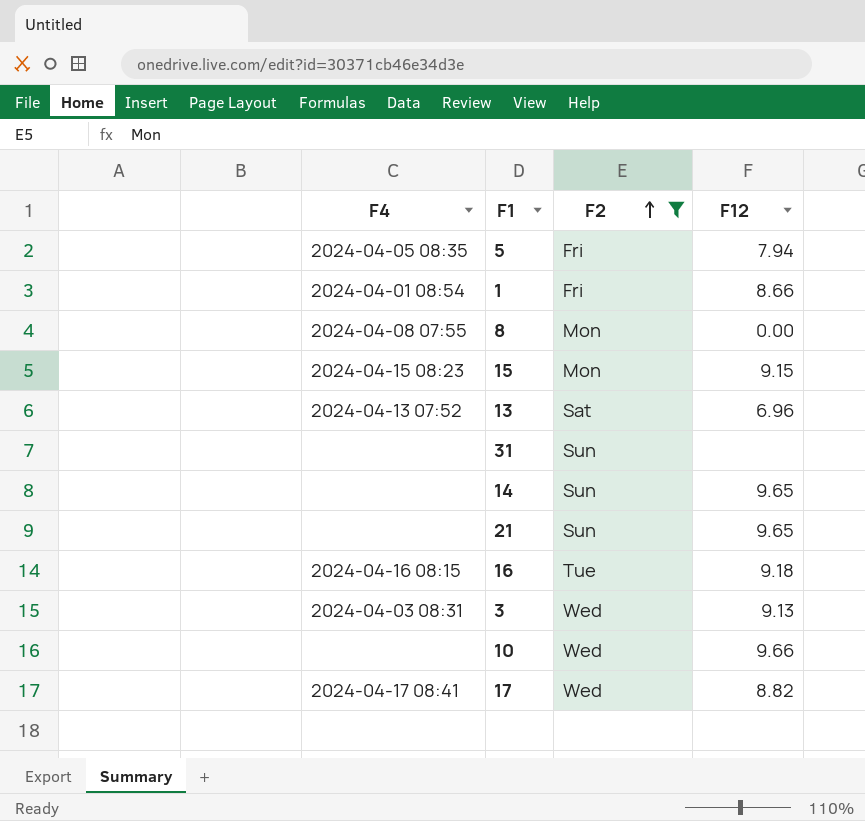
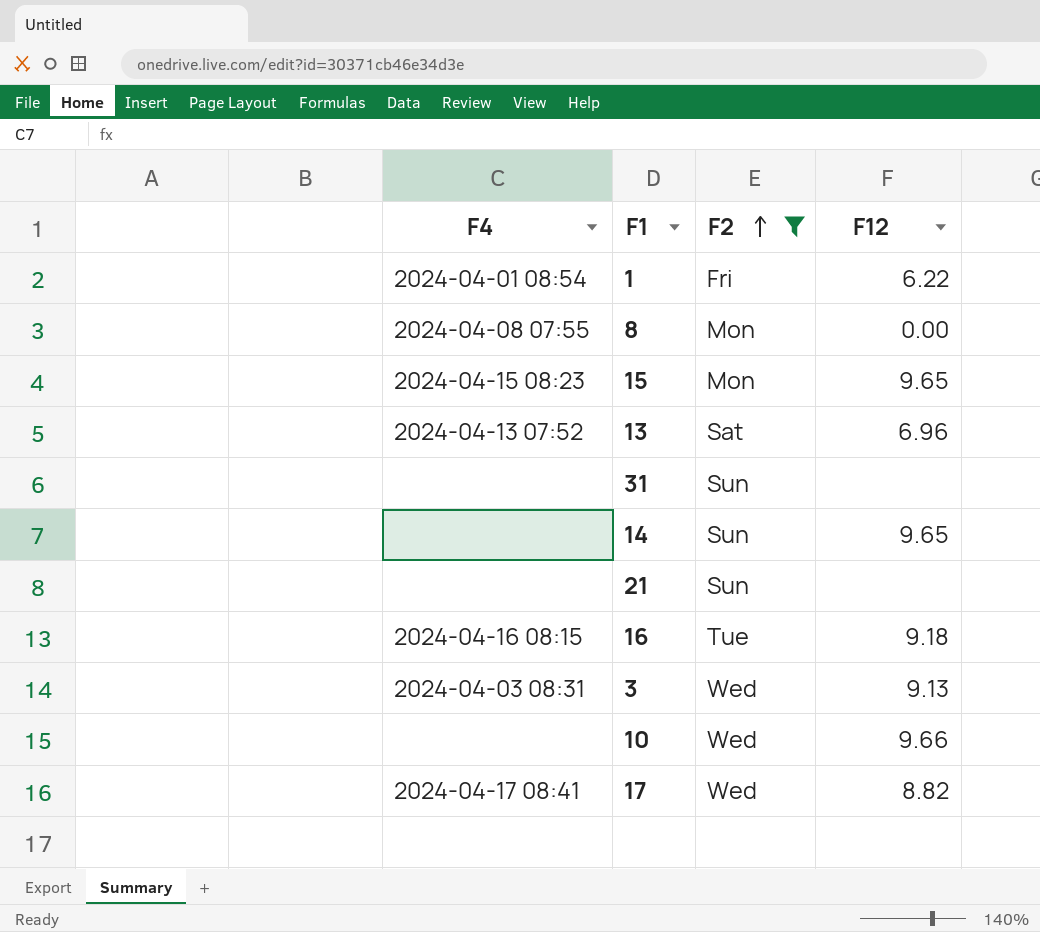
row 5: 2024-04-05 08:35 | Fri | 7.94 -> none
1 | F12: 8.66 -> 6.22
15 | F12: 9.15 -> 9.65
21 | F12: 9.65 -> none

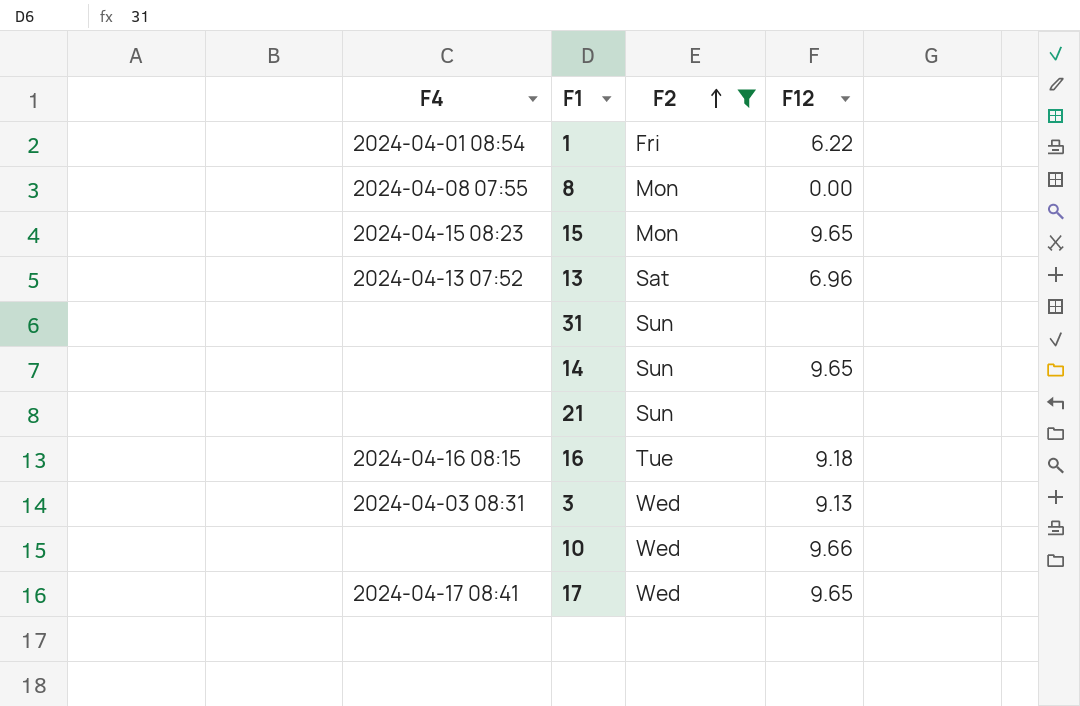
17 | F12: 8.82 -> 9.65

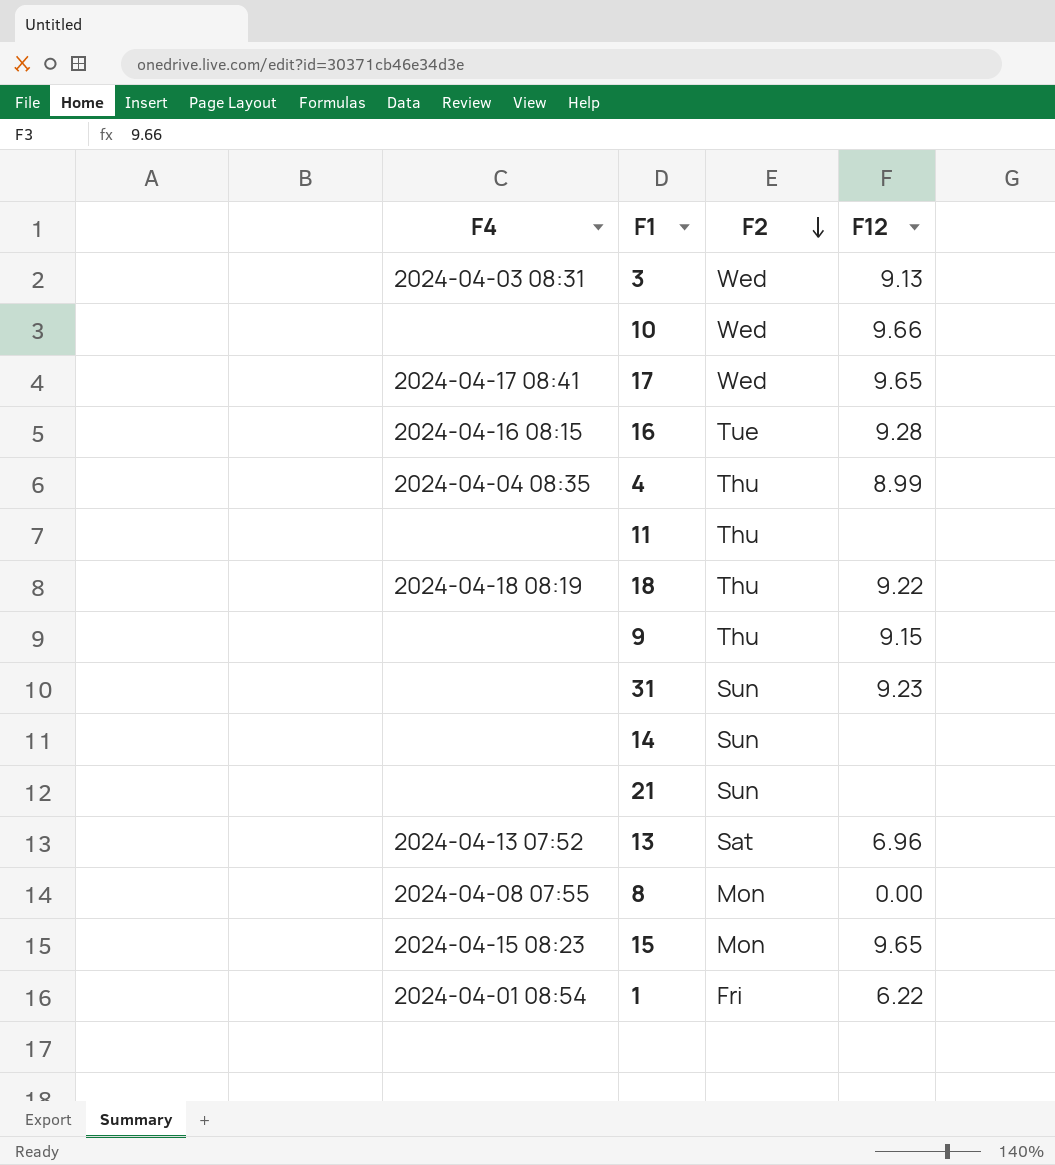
filter: F2 != Thu -> none
row order: F2 ascending -> F2 descending
16 | F12: 9.18 -> 9.28
31 | F12: none -> 9.23
14 | F12: 9.65 -> none

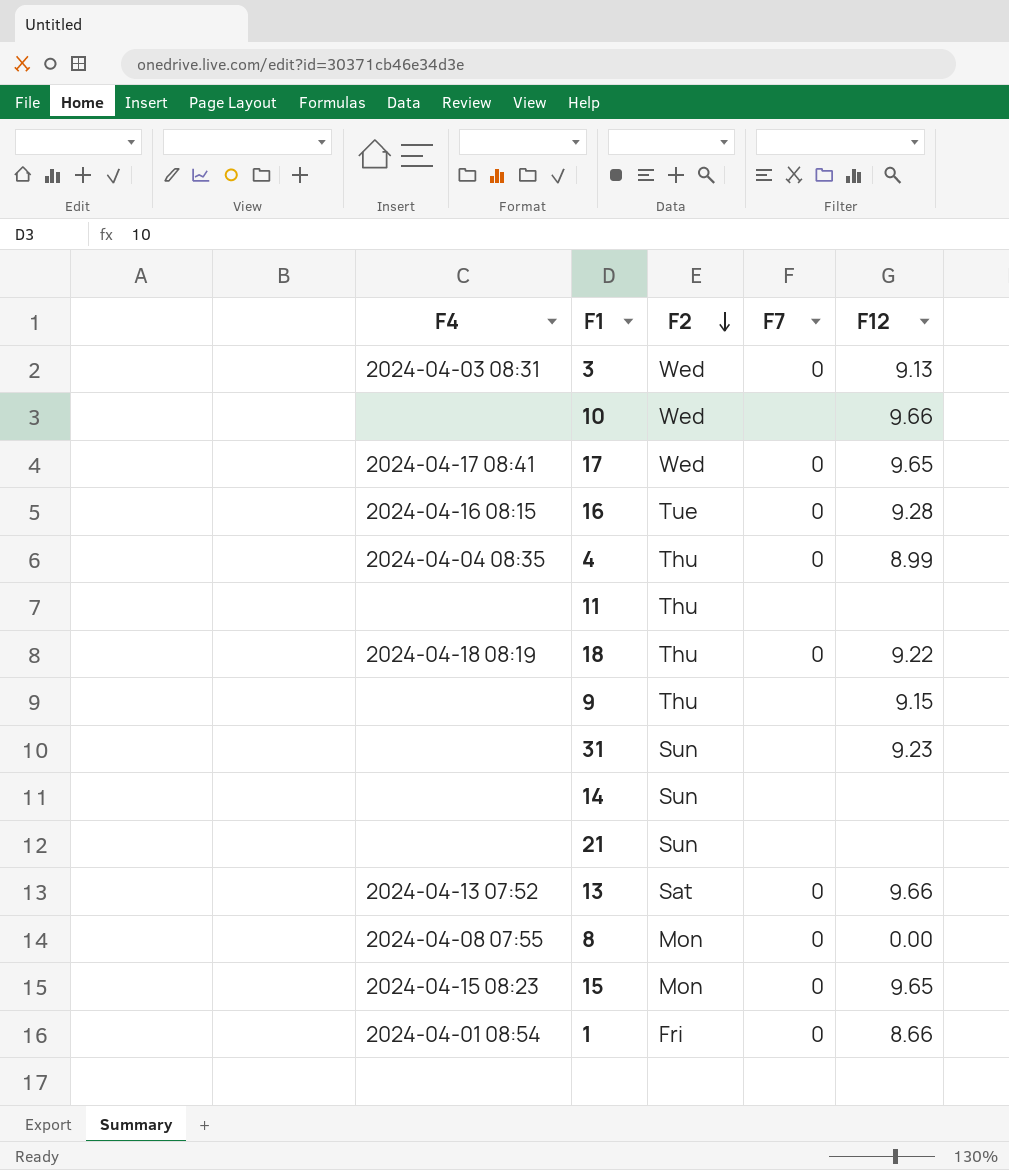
column F7 | position: none -> 4
13 | F12: 6.96 -> 9.66
1 | F12: 6.22 -> 8.66

